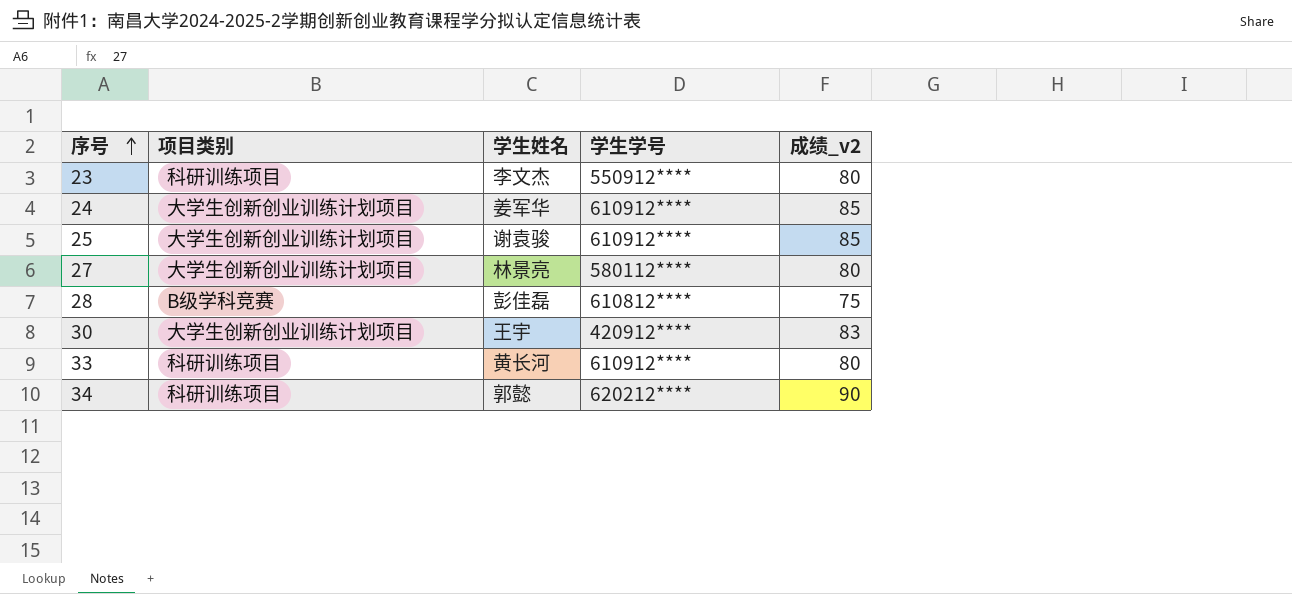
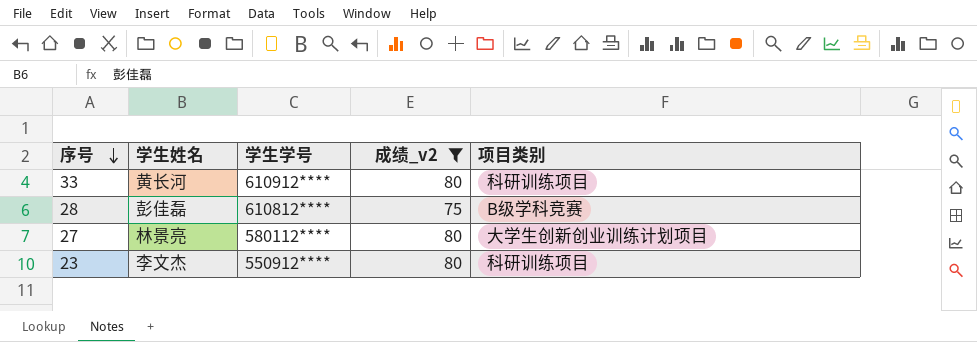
filter: none -> 成绩_v2 <= 80
row order: 序号 ascending -> 序号 descending
column 项目类别 | position: 2 -> 5

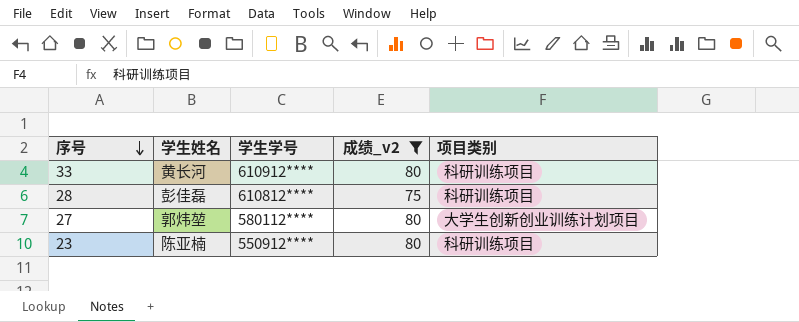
28 | 项目类别: B级学科竞赛 -> 科研训练项目
27 | 学生姓名: 林景亮 -> 郭炜堃
23 | 学生姓名: 李文杰 -> 陈亚楠

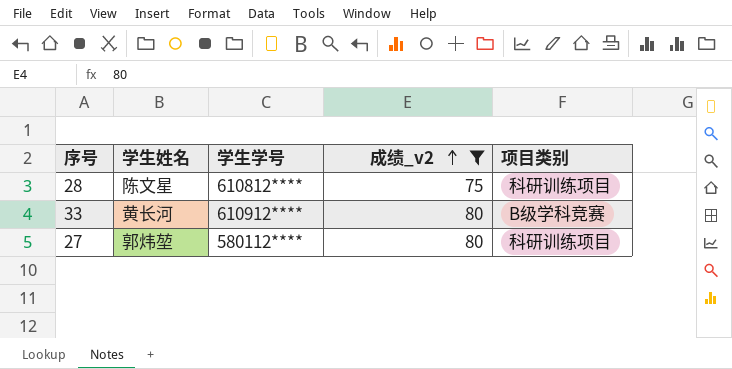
row order: 序号 descending -> 成绩_v2 ascending
row 23: 陈亚楠 | 550912**** | 80 | 科研训练项目 -> none
28 | 学生姓名: 彭佳磊 -> 陈文星
33 | 项目类别: 科研训练项目 -> B级学科竞赛
27 | 项目类别: 大学生创新创业训练计划项目 -> 科研训练项目

